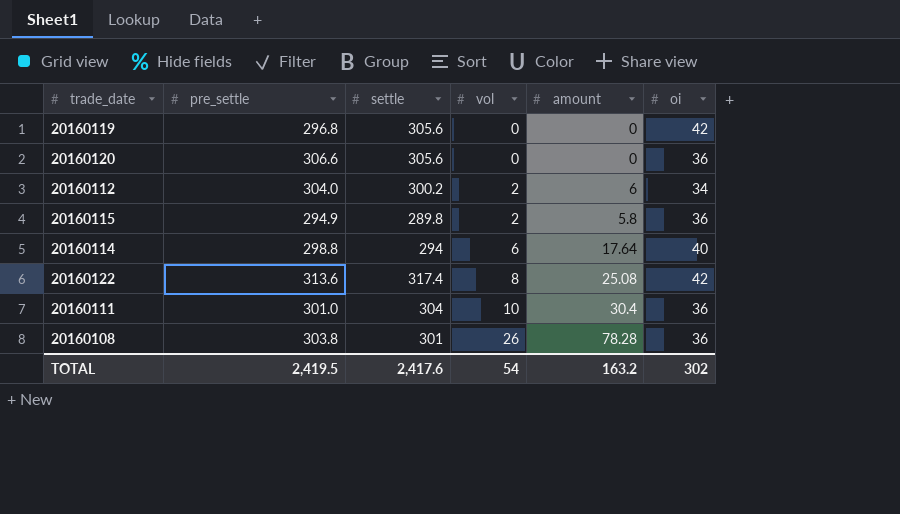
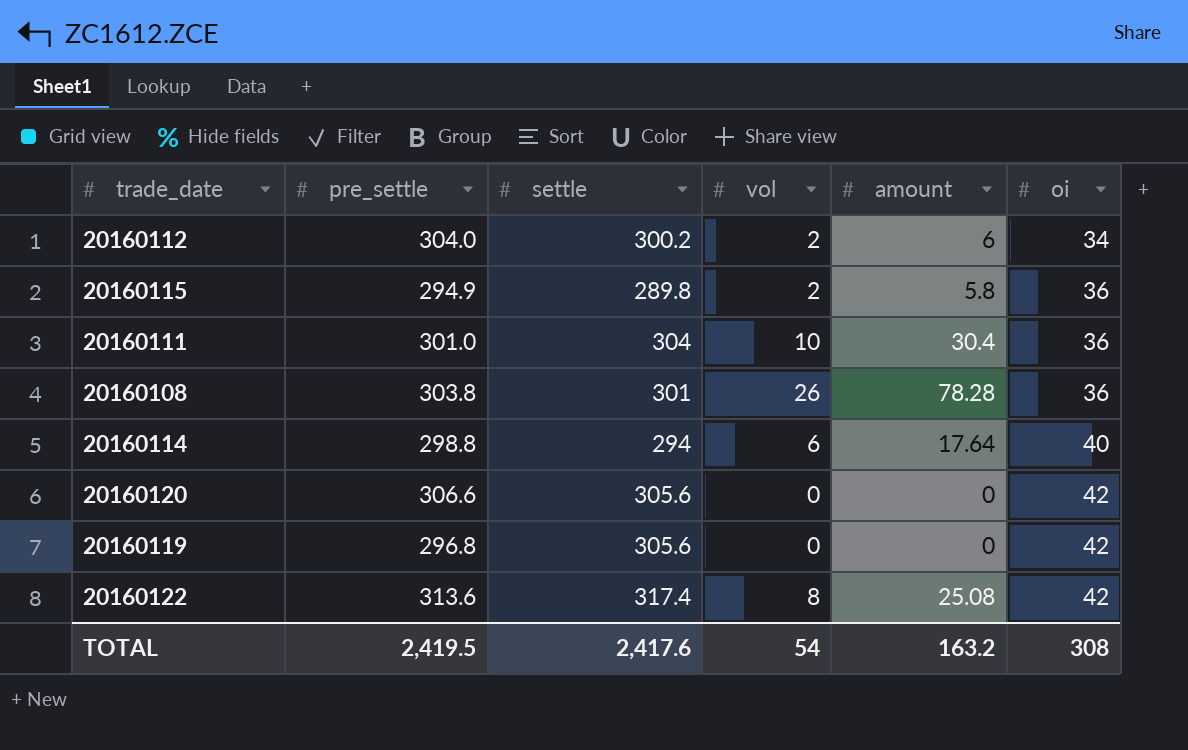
row order: vol ascending -> oi ascending
20160120 | oi: 36 -> 42
TOTAL | oi: 302 -> 308

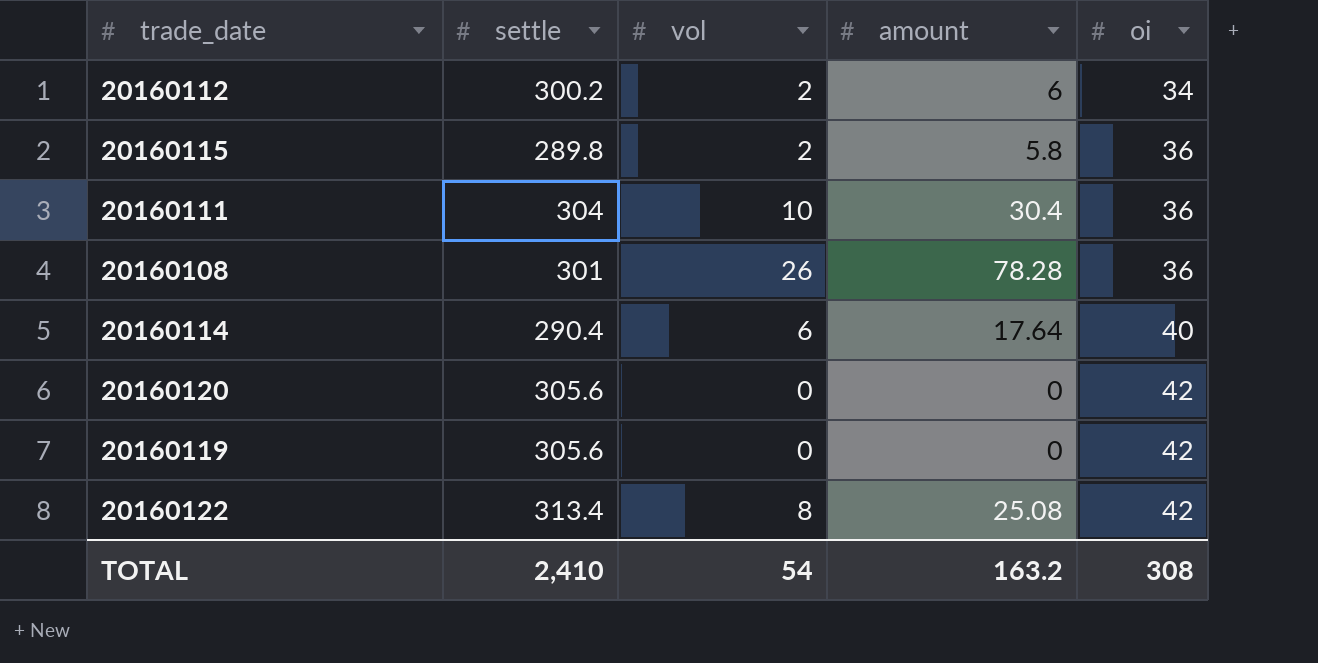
column pre_settle | position: 2 -> none
20160114 | settle: 294 -> 290.4
20160122 | settle: 317.4 -> 313.4
TOTAL | settle: 2,417.6 -> 2,410

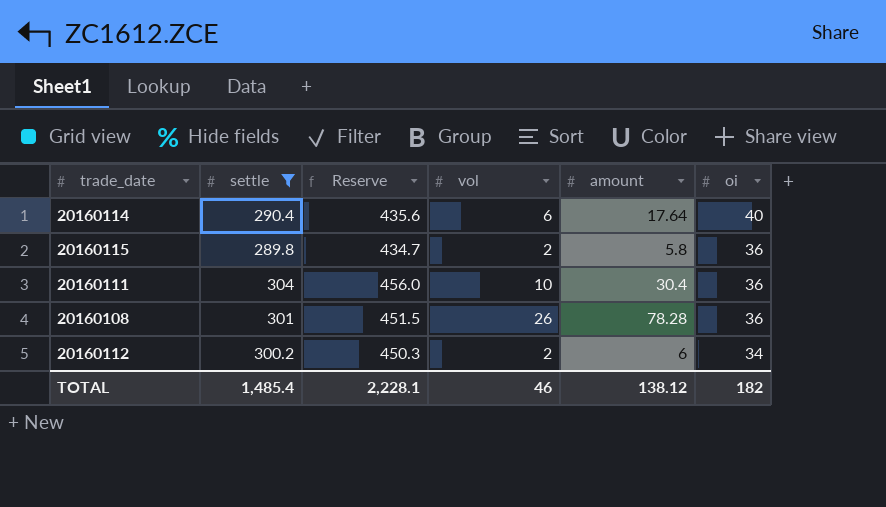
filter: none -> settle <= 304
row order: oi ascending -> oi descending
column Reserve | formula: none -> [settle] * 1.5
TOTAL | settle: 2,410 -> 1,485.4
TOTAL | vol: 54 -> 46
TOTAL | amount: 163.2 -> 138.12
TOTAL | oi: 308 -> 182

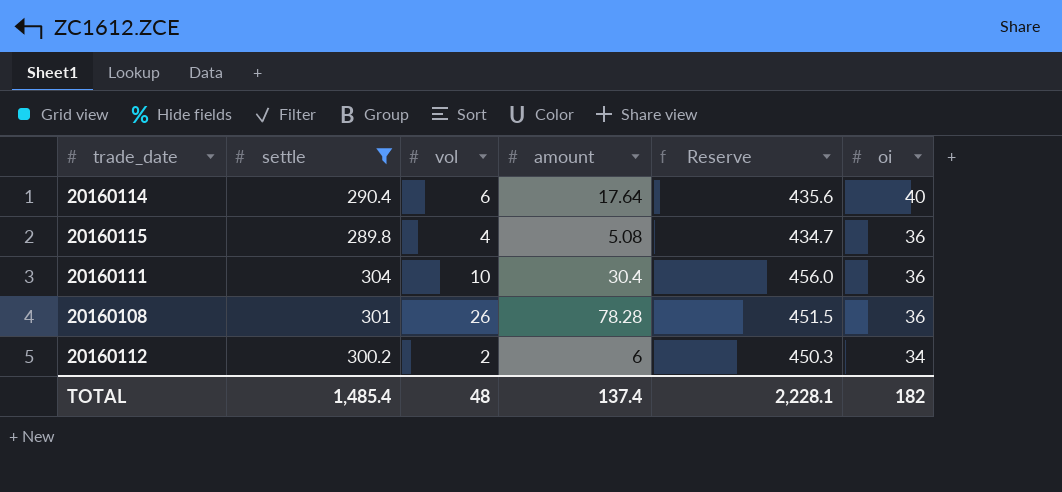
column Reserve | position: 3 -> 5
20160115 | vol: 2 -> 4
20160115 | amount: 5.8 -> 5.08
TOTAL | vol: 46 -> 48
TOTAL | amount: 138.12 -> 137.4

